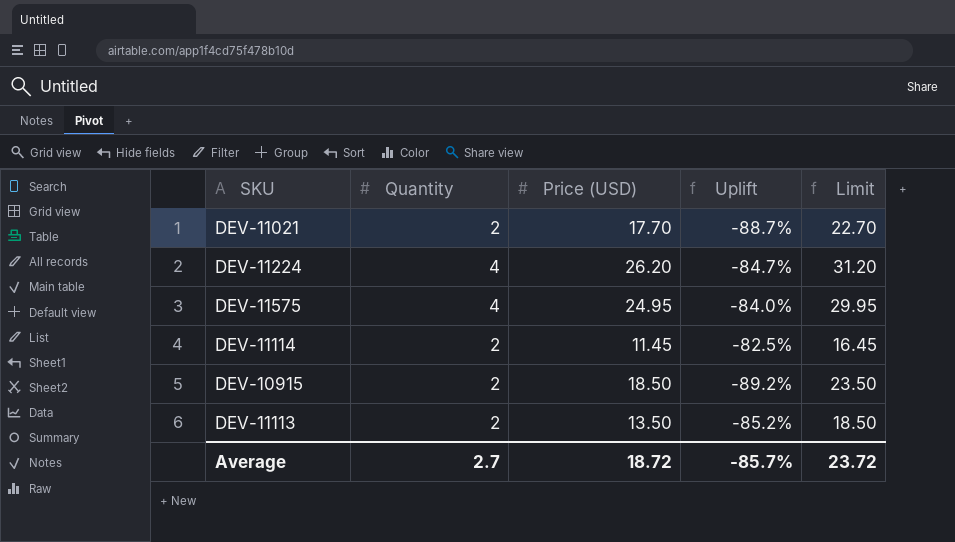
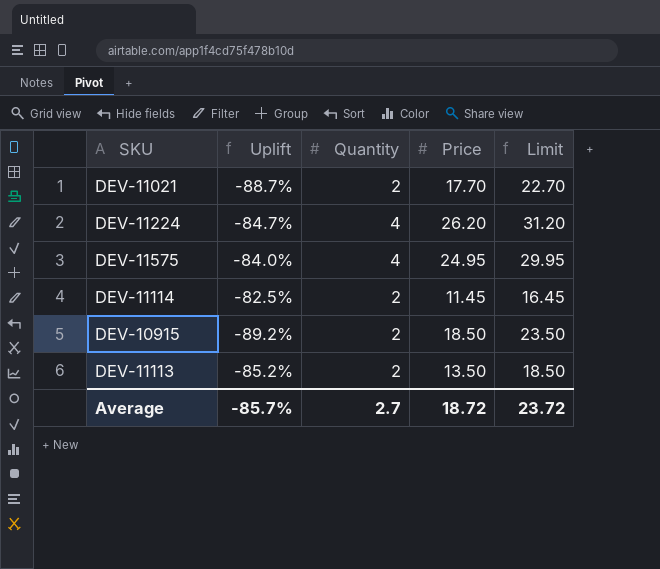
column Uplift | position: 4 -> 2
column name: Price (USD) -> Price

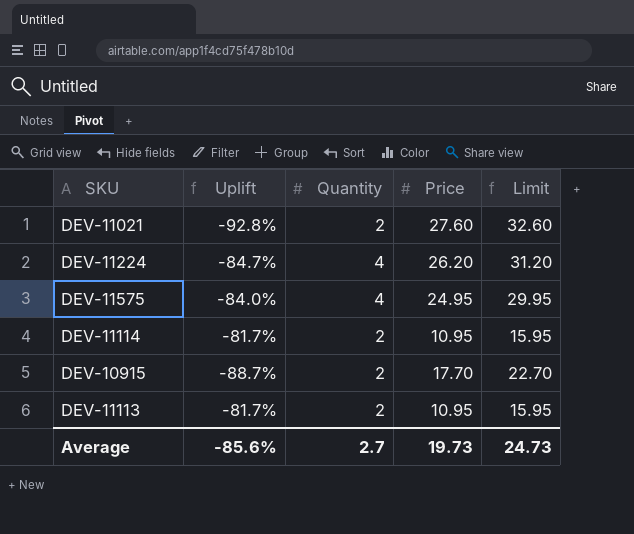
DEV-11021 | Uplift: -88.7% -> -92.8%
DEV-11021 | Price: 17.70 -> 27.60
DEV-11021 | Limit: 22.70 -> 32.60
DEV-11114 | Uplift: -82.5% -> -81.7%
DEV-11114 | Price: 11.45 -> 10.95
DEV-11114 | Limit: 16.45 -> 15.95
DEV-10915 | Uplift: -89.2% -> -88.7%
DEV-10915 | Price: 18.50 -> 17.70
DEV-10915 | Limit: 23.50 -> 22.70
DEV-11113 | Uplift: -85.2% -> -81.7%
DEV-11113 | Price: 13.50 -> 10.95
DEV-11113 | Limit: 18.50 -> 15.95
Average | Uplift: -85.7% -> -85.6%
Average | Price: 18.72 -> 19.73
Average | Limit: 23.72 -> 24.73

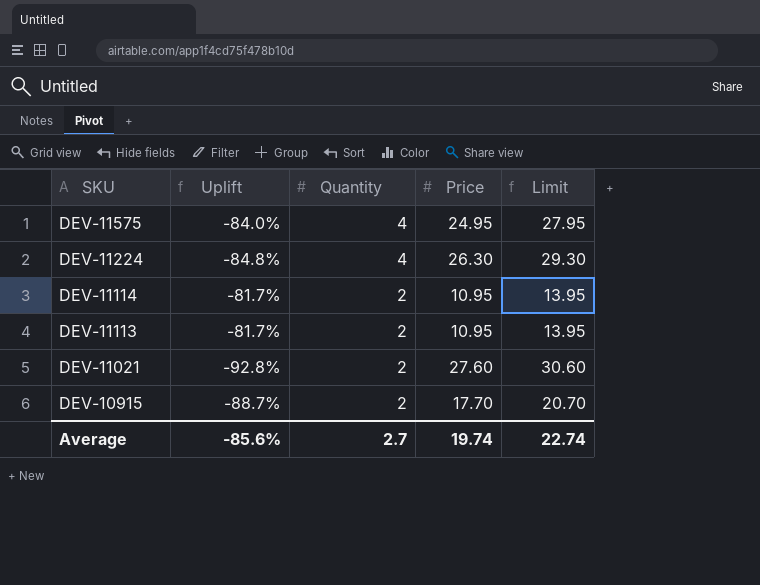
row order: none -> SKU descending
column Limit | formula: [Price] + 5 -> [Price] + 3
DEV-11224 | Uplift: -84.7% -> -84.8%
DEV-11224 | Price: 26.20 -> 26.30
Average | Price: 19.73 -> 19.74
Average | Limit: 24.73 -> 22.74

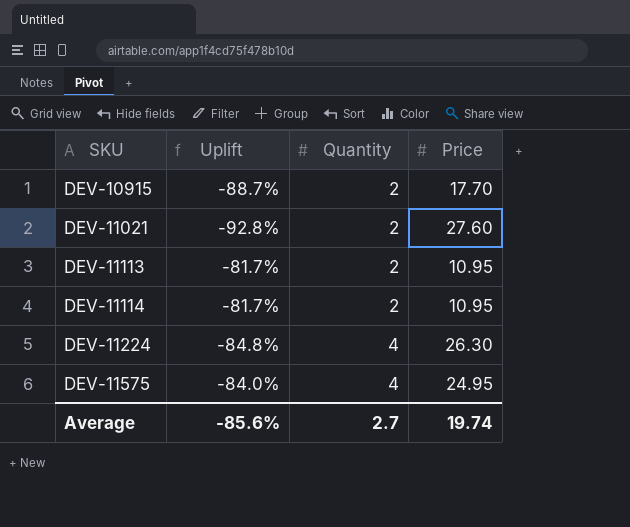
row order: SKU descending -> SKU ascending
column Limit | formula: [Price] + 3 -> none

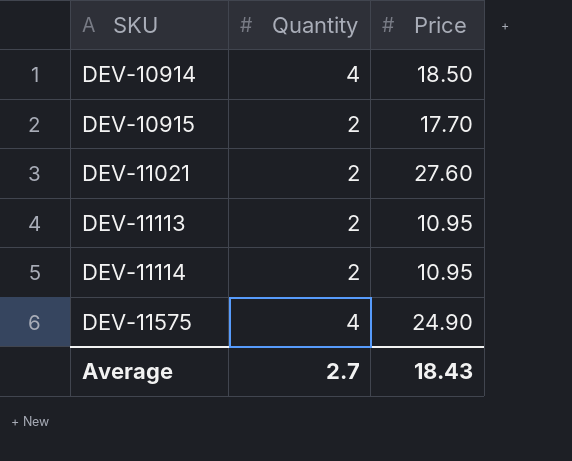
column Uplift | formula: ([Quantity] - [Price]) / [Price] -> none
row DEV-11224: -84.8% | 4 | 26.30 -> none
row DEV-10914: none -> 4 | 18.50
DEV-11575 | Price: 24.95 -> 24.90
Average | Price: 19.74 -> 18.43

